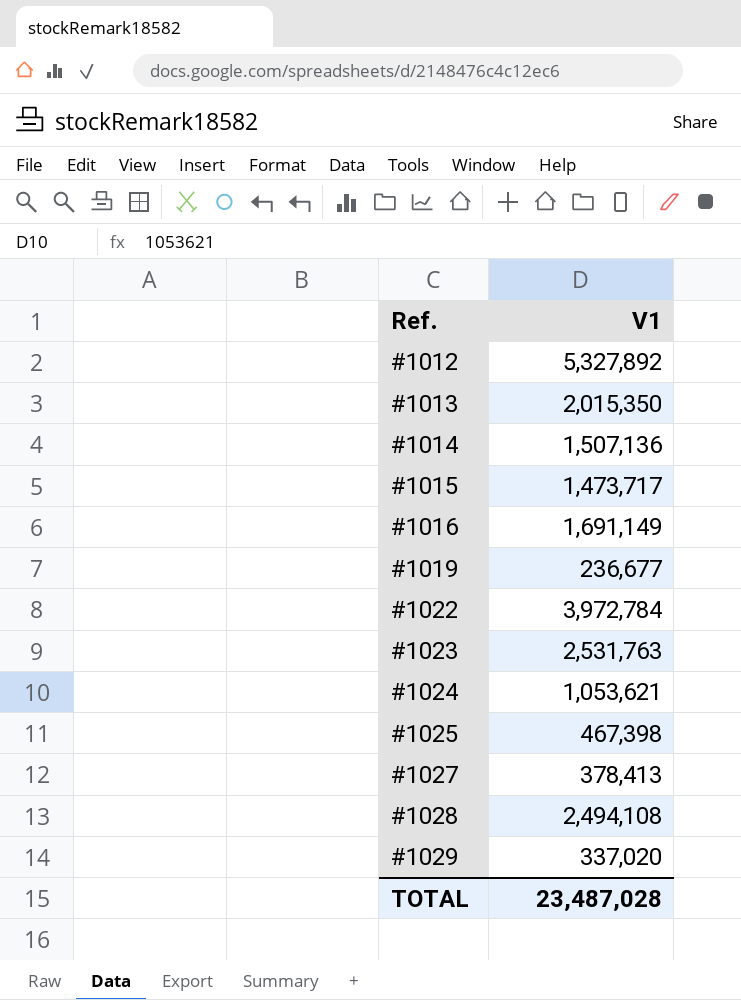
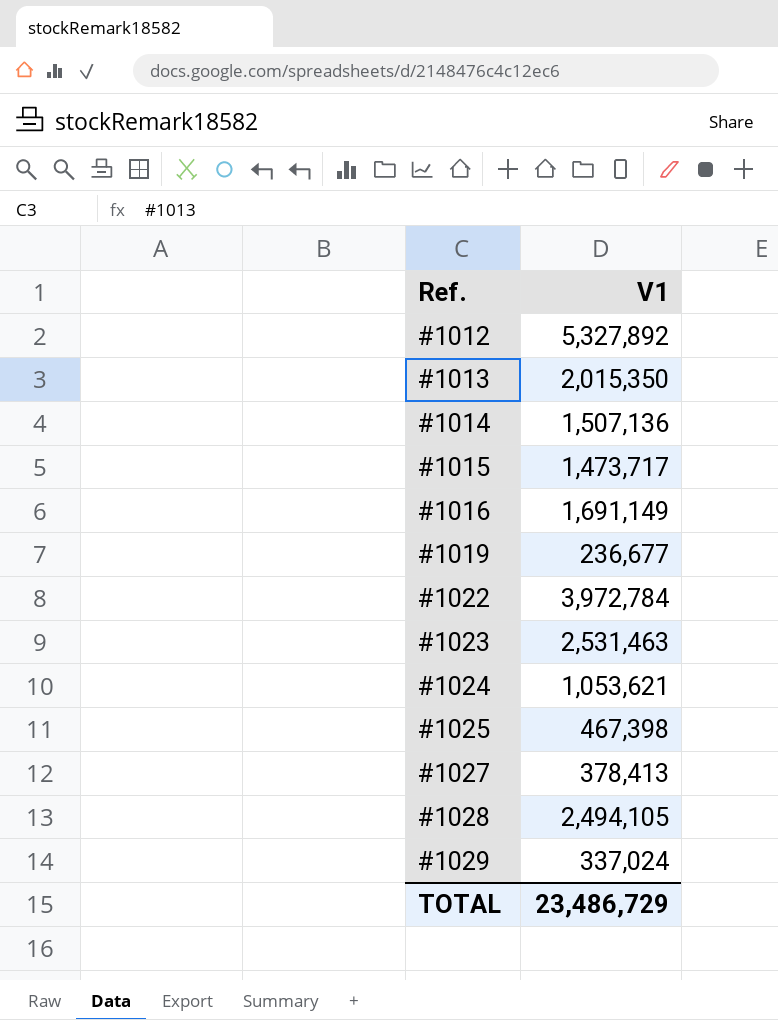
#1023 | V1: 2,531,763 -> 2,531,463
#1028 | V1: 2,494,108 -> 2,494,105
#1029 | V1: 337,020 -> 337,024
TOTAL | V1: 23,487,028 -> 23,486,729

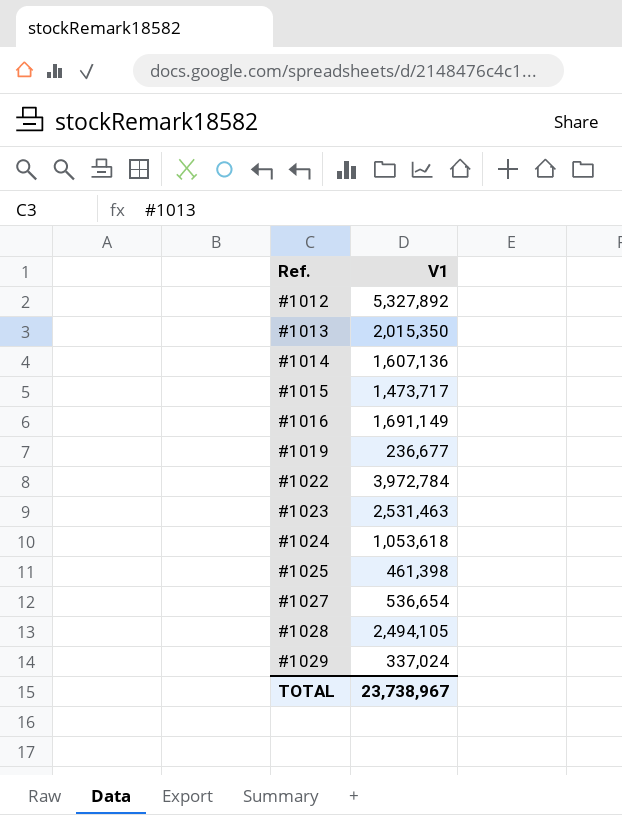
#1014 | V1: 1,507,136 -> 1,607,136
#1024 | V1: 1,053,621 -> 1,053,618
#1025 | V1: 467,398 -> 461,398
#1027 | V1: 378,413 -> 536,654
TOTAL | V1: 23,486,729 -> 23,738,967

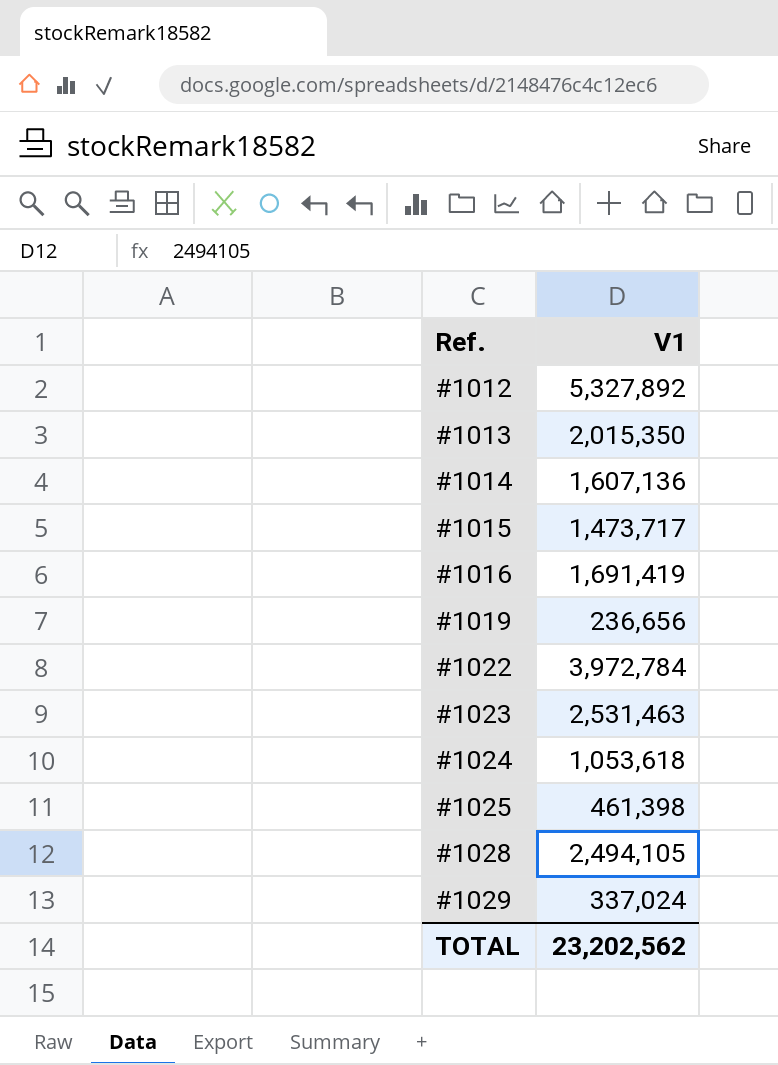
row #1027: 536,654 -> none
#1016 | V1: 1,691,149 -> 1,691,419
#1019 | V1: 236,677 -> 236,656
TOTAL | V1: 23,738,967 -> 23,202,562

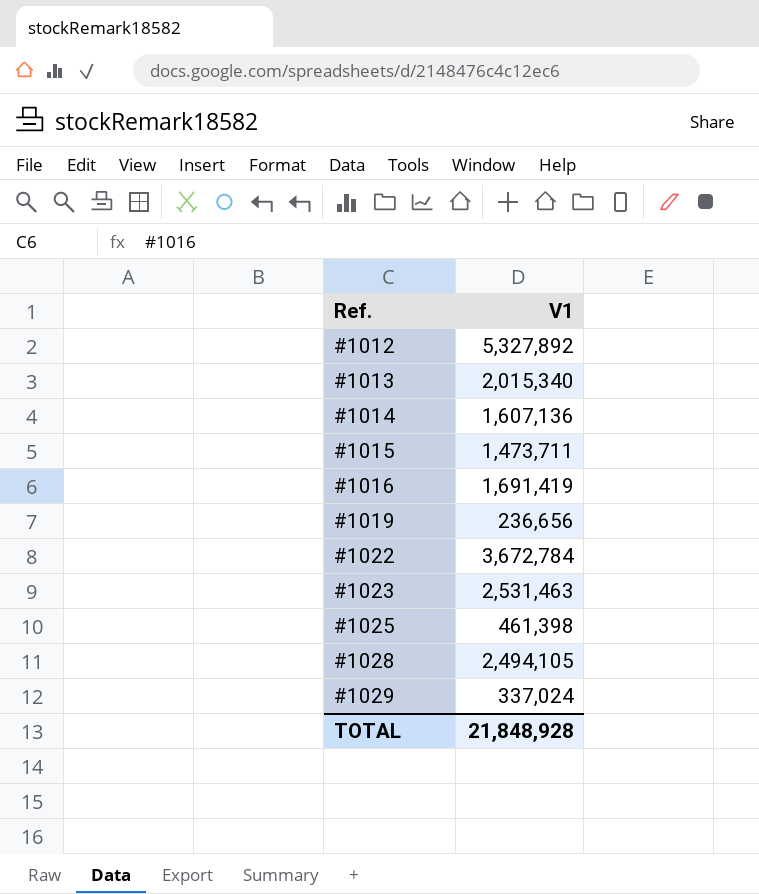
row #1024: 1,053,618 -> none
#1013 | V1: 2,015,350 -> 2,015,340
#1015 | V1: 1,473,717 -> 1,473,711
#1022 | V1: 3,972,784 -> 3,672,784
TOTAL | V1: 23,202,562 -> 21,848,928

